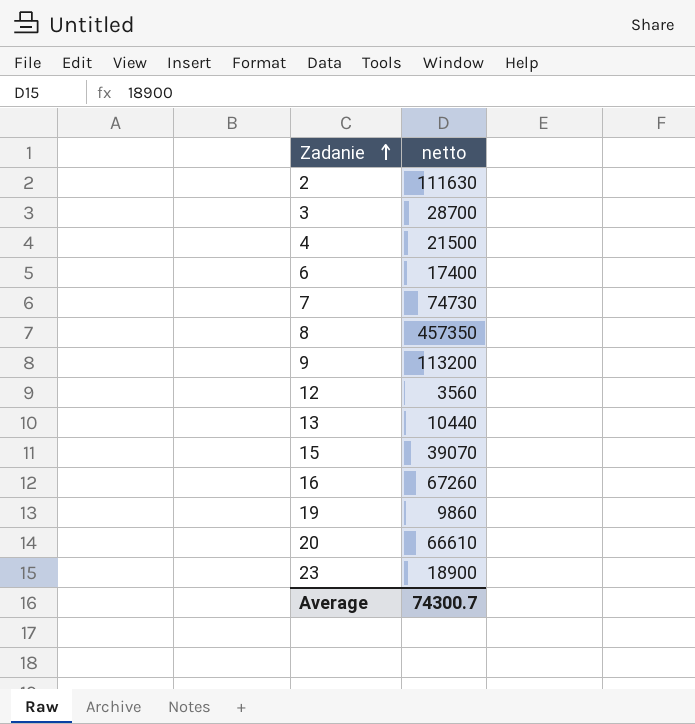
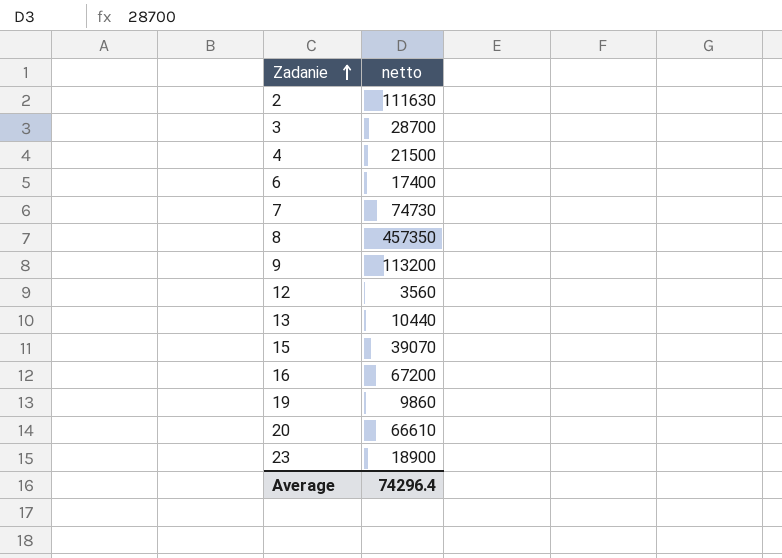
16 | netto: 67260 -> 67200
Average | netto: 74300.7 -> 74296.4

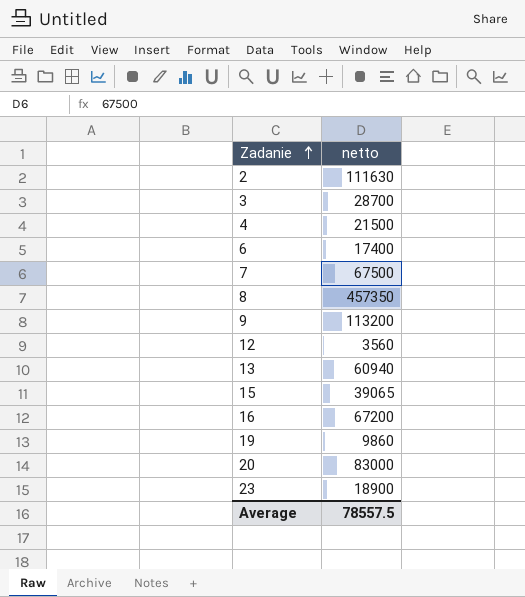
7 | netto: 74730 -> 67500
13 | netto: 10440 -> 60940
15 | netto: 39070 -> 39065
20 | netto: 66610 -> 83000
Average | netto: 74296.4 -> 78557.5

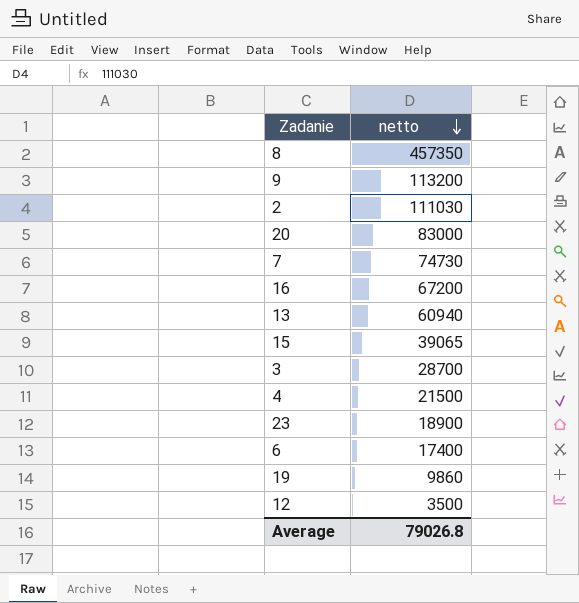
row order: Zadanie ascending -> netto descending
2 | netto: 111630 -> 111030
7 | netto: 67500 -> 74730
12 | netto: 3560 -> 3500
Average | netto: 78557.5 -> 79026.8

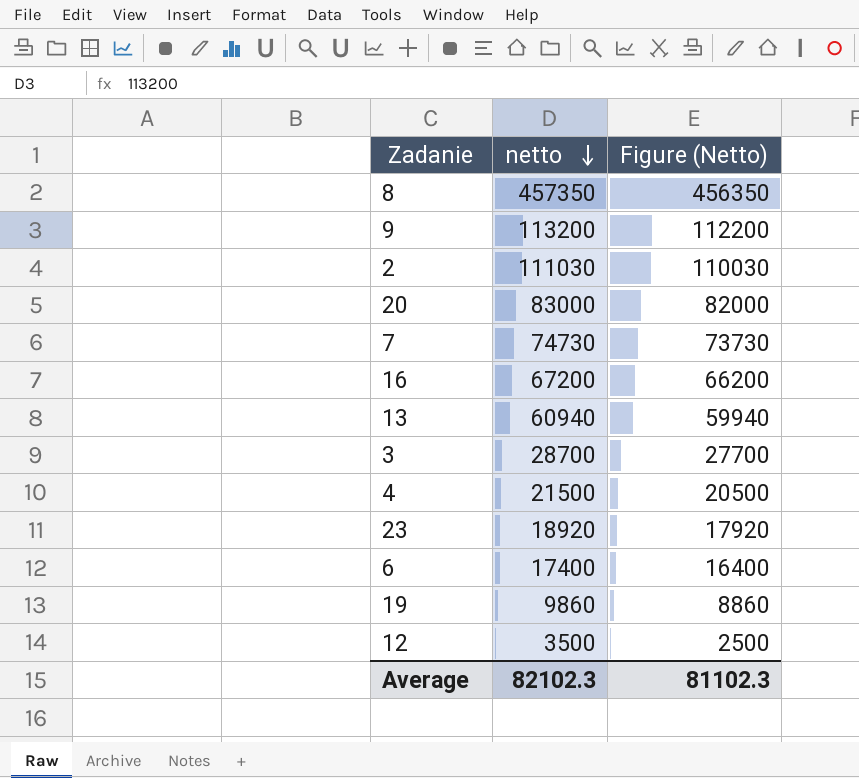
column Figure (Netto) | formula: none -> [netto] - 1000
row 15: 39065 -> none
23 | netto: 18900 -> 18920
Average | netto: 79026.8 -> 82102.3

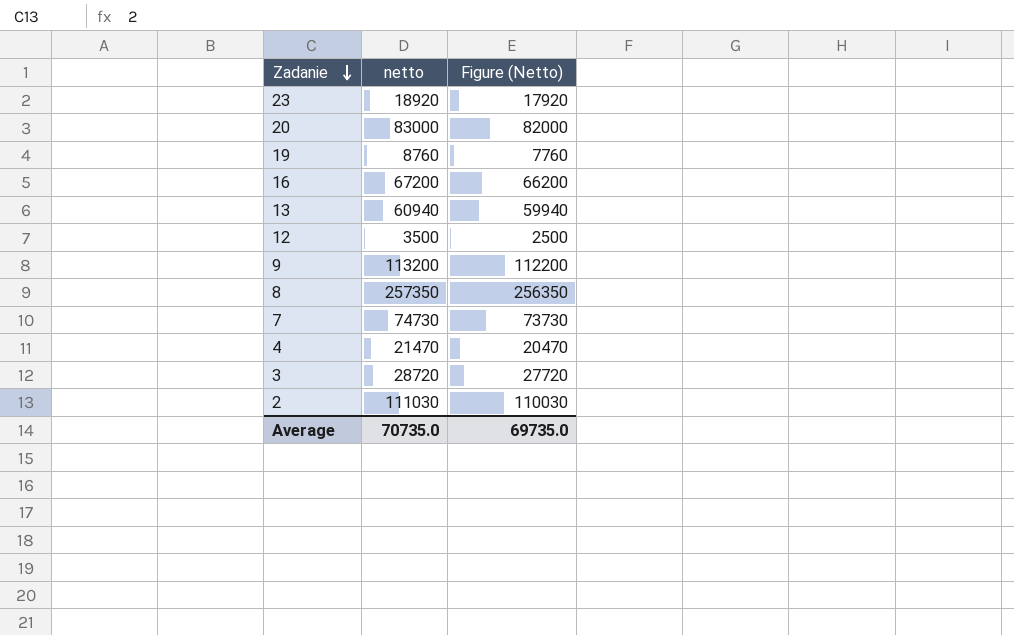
row order: netto descending -> Zadanie descending
row 6: 17400 | 16400 -> none
19 | netto: 9860 -> 8760
19 | Figure (Netto): 8860 -> 7760
8 | netto: 457350 -> 257350
8 | Figure (Netto): 456350 -> 256350
4 | netto: 21500 -> 21470
4 | Figure (Netto): 20500 -> 20470
3 | netto: 28700 -> 28720
3 | Figure (Netto): 27700 -> 27720
Average | netto: 82102.3 -> 70735.0
Average | Figure (Netto): 81102.3 -> 69735.0

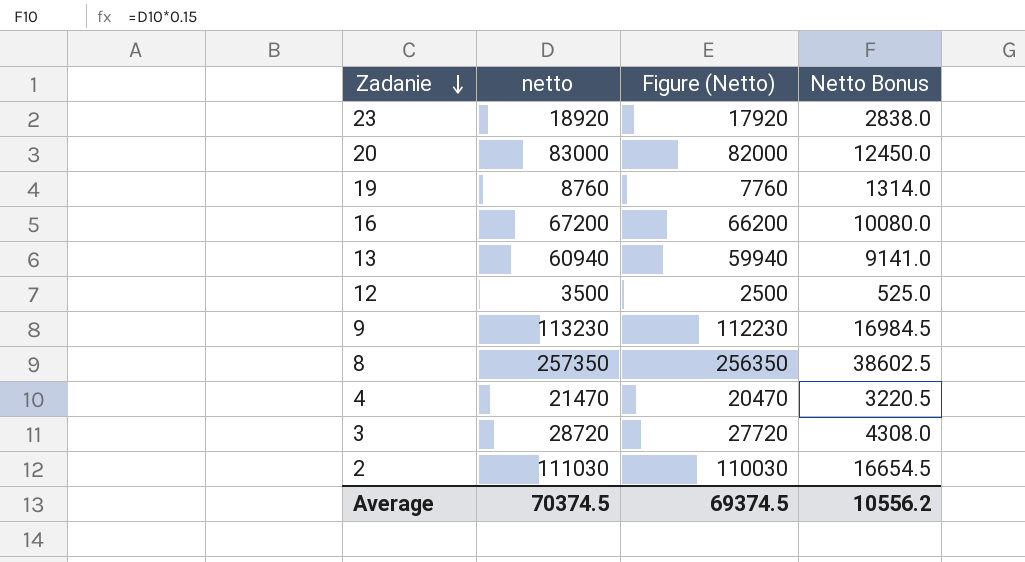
column Netto Bonus | formula: none -> [netto] * 0.15
row 7: 74730 | 73730 -> none
9 | netto: 113200 -> 113230
9 | Figure (Netto): 112200 -> 112230
Average | netto: 70735.0 -> 70374.5
Average | Figure (Netto): 69735.0 -> 69374.5

